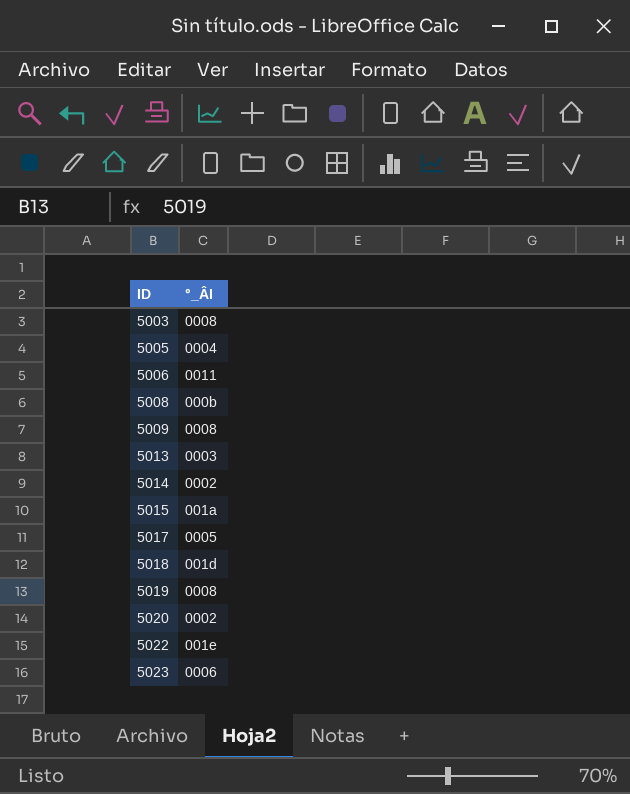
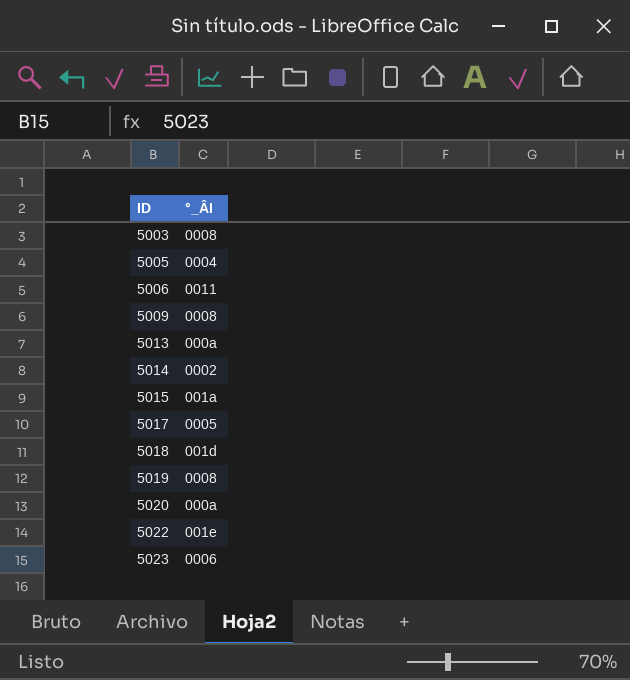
row 5008: 000b -> none
5013 | °_ÂI: 0003 -> 000a
5020 | °_ÂI: 0002 -> 000a

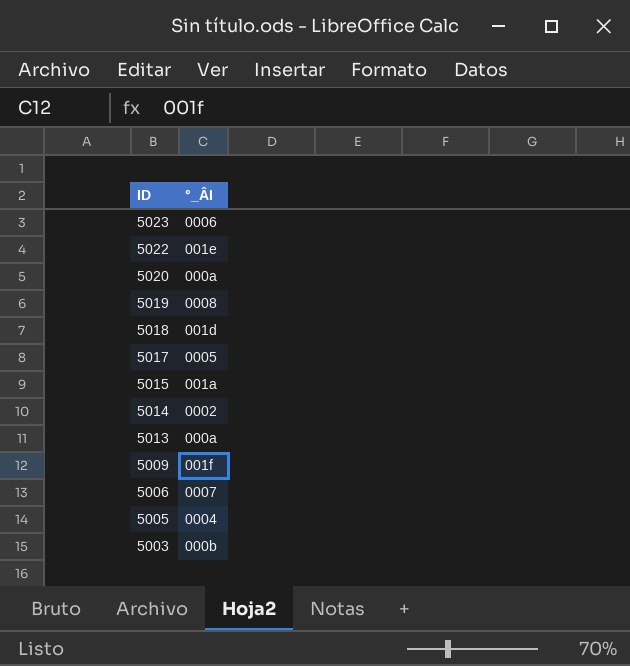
row order: ID ascending -> ID descending
5009 | °_ÂI: 0008 -> 001f
5006 | °_ÂI: 0011 -> 0007
5003 | °_ÂI: 0008 -> 000b

